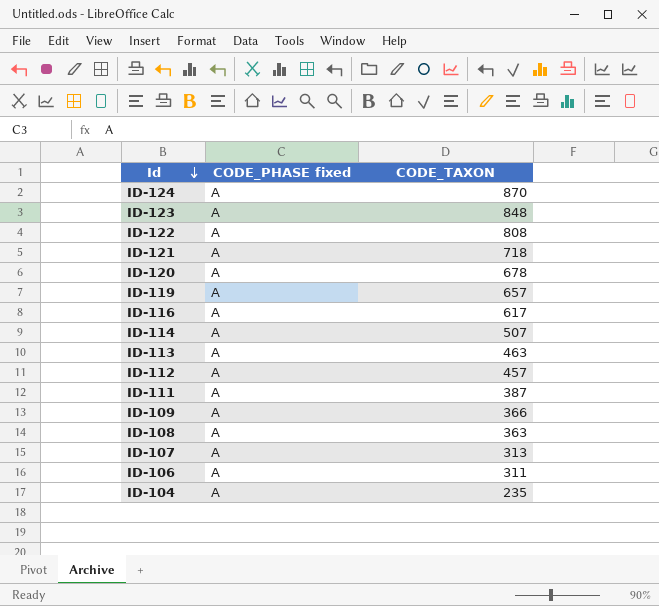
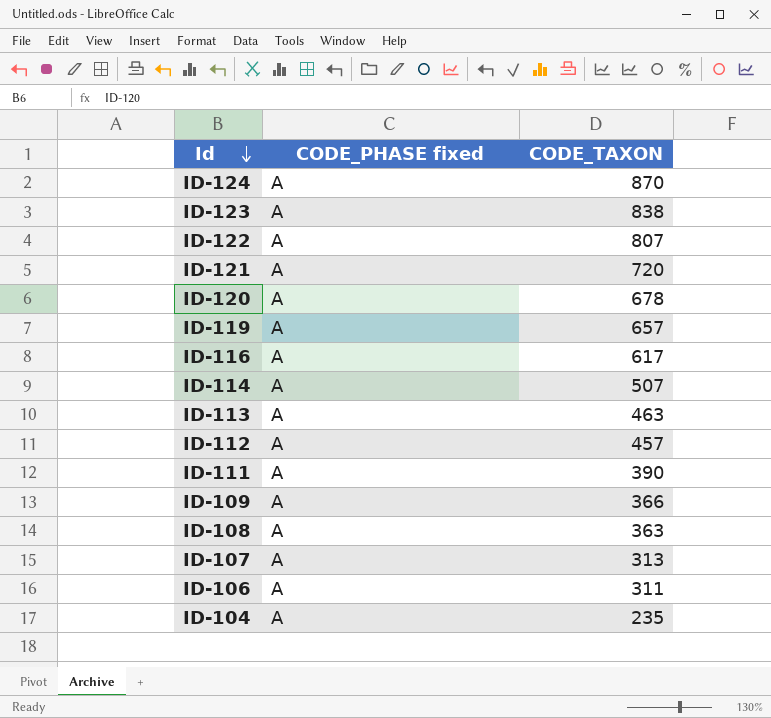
ID-123 | CODE_TAXON: 848 -> 838
ID-122 | CODE_TAXON: 808 -> 807
ID-121 | CODE_TAXON: 718 -> 720
ID-111 | CODE_TAXON: 387 -> 390

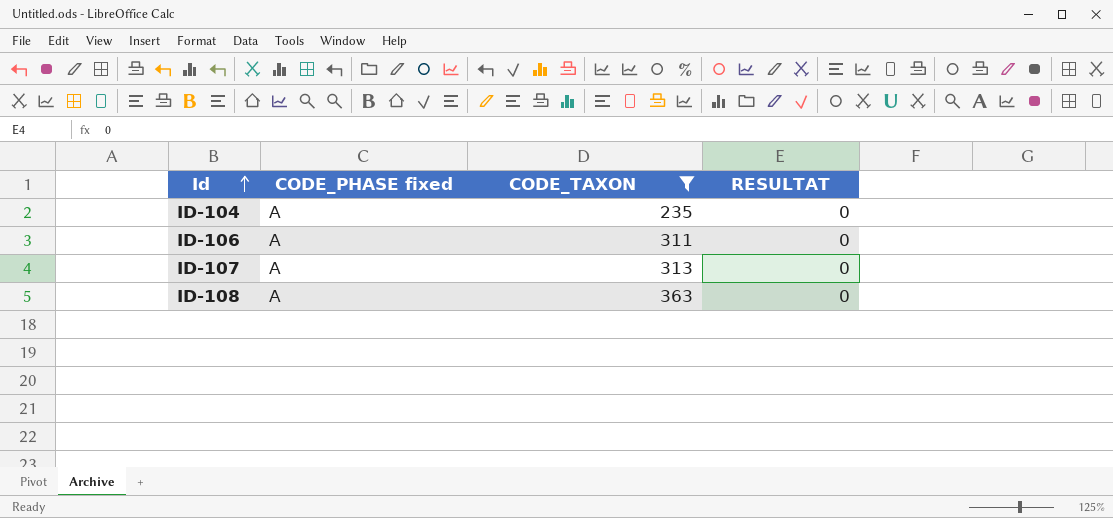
filter: none -> CODE_TAXON <= 363
row order: Id descending -> Id ascending
column RESULTAT | position: none -> 4

